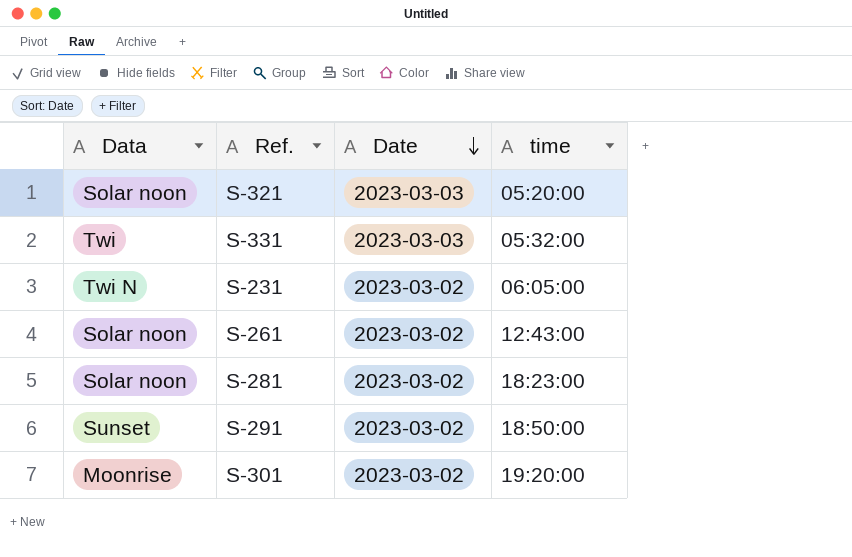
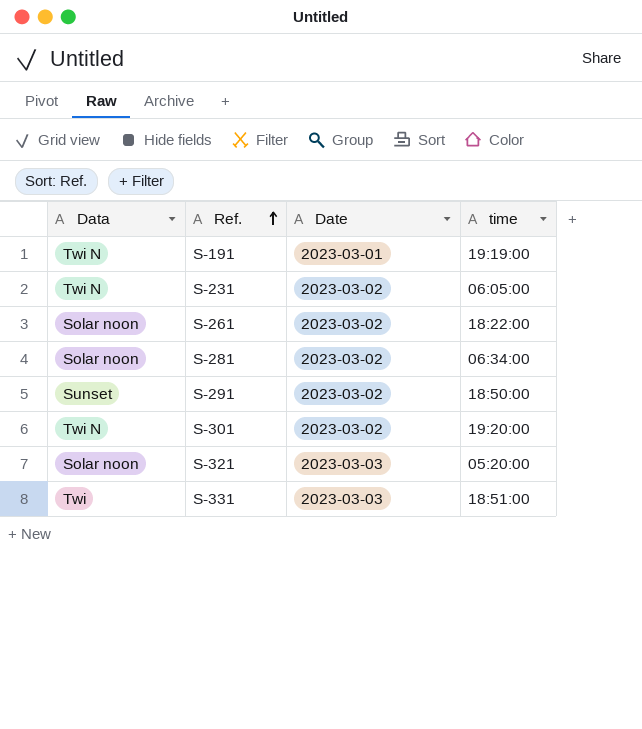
row order: Date descending -> Ref. ascending
row S-191: none -> Twi N | 2023-03-01 | 19:19:00
S-261 | time: 12:43:00 -> 18:22:00
S-281 | time: 18:23:00 -> 06:34:00
S-301 | Data: Moonrise -> Twi N
S-331 | time: 05:32:00 -> 18:51:00

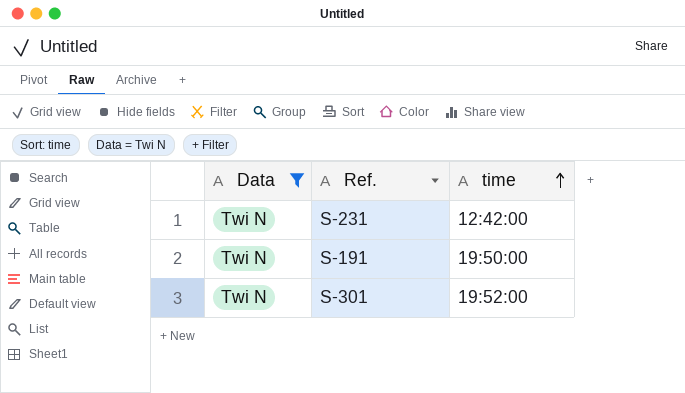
filter: none -> Data = Twi N
row order: Ref. ascending -> time ascending
column Date | position: 3 -> none
S-231 | time: 06:05:00 -> 12:42:00
S-191 | time: 19:19:00 -> 19:50:00
S-301 | time: 19:20:00 -> 19:52:00

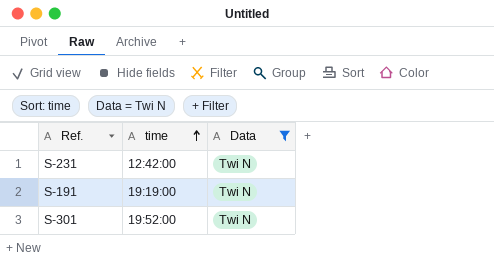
column Data | position: 1 -> 3
S-191 | time: 19:50:00 -> 19:19:00

